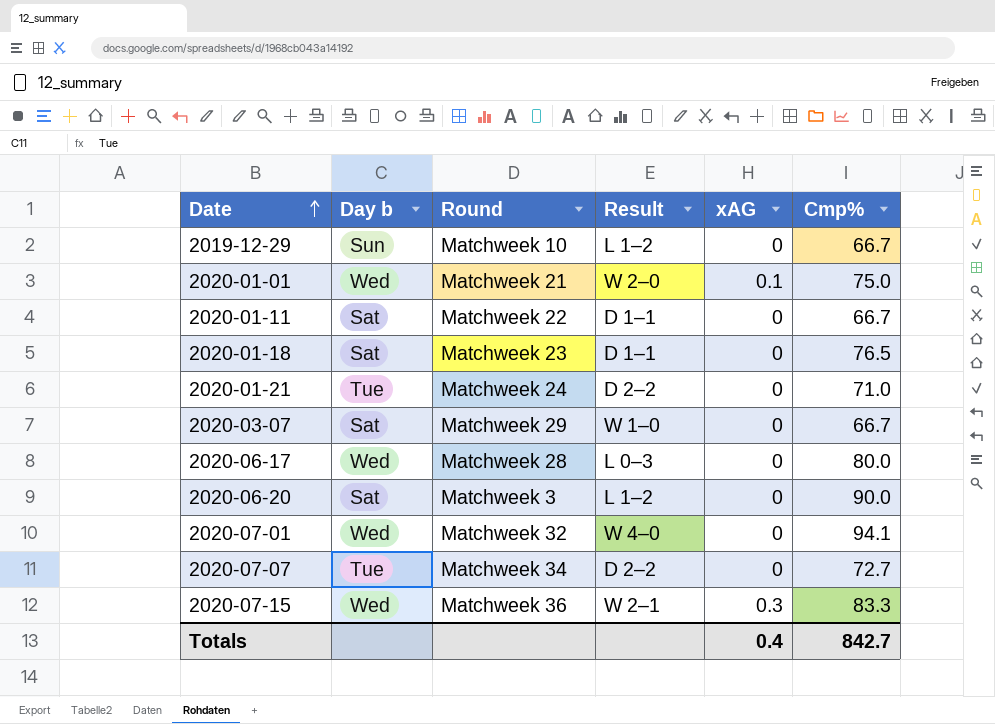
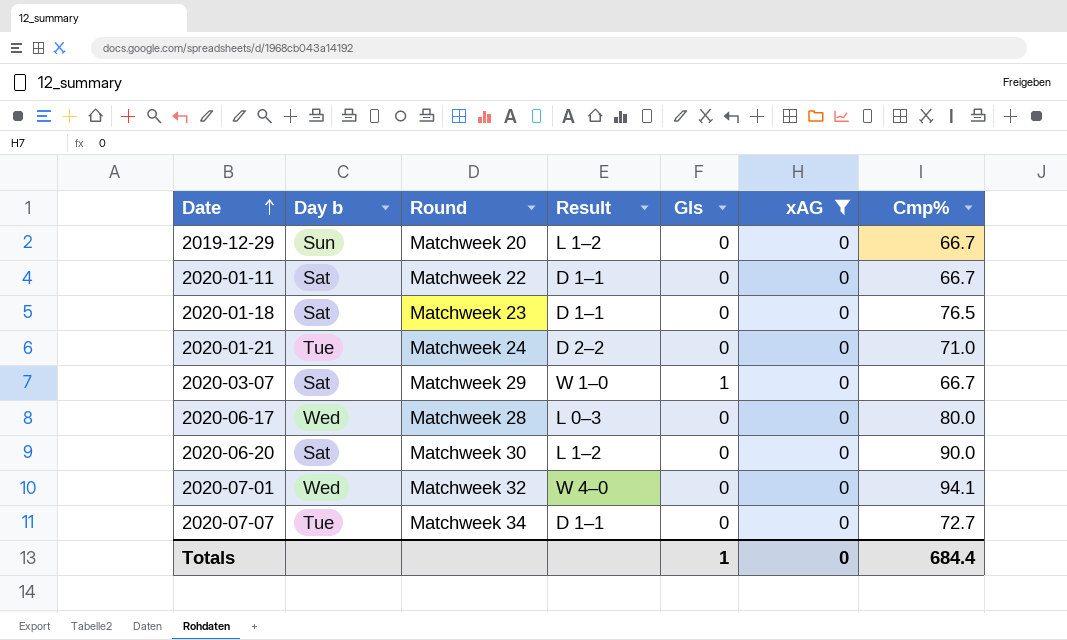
filter: none -> xAG = 0
column Gls | position: none -> 5
2019-12-29 | Round: Matchweek 10 -> Matchweek 20
2020-06-20 | Round: Matchweek 3 -> Matchweek 30
2020-07-07 | Result: D 2–2 -> D 1–1
Totals | xAG: 0.4 -> 0
Totals | Cmp%: 842.7 -> 684.4

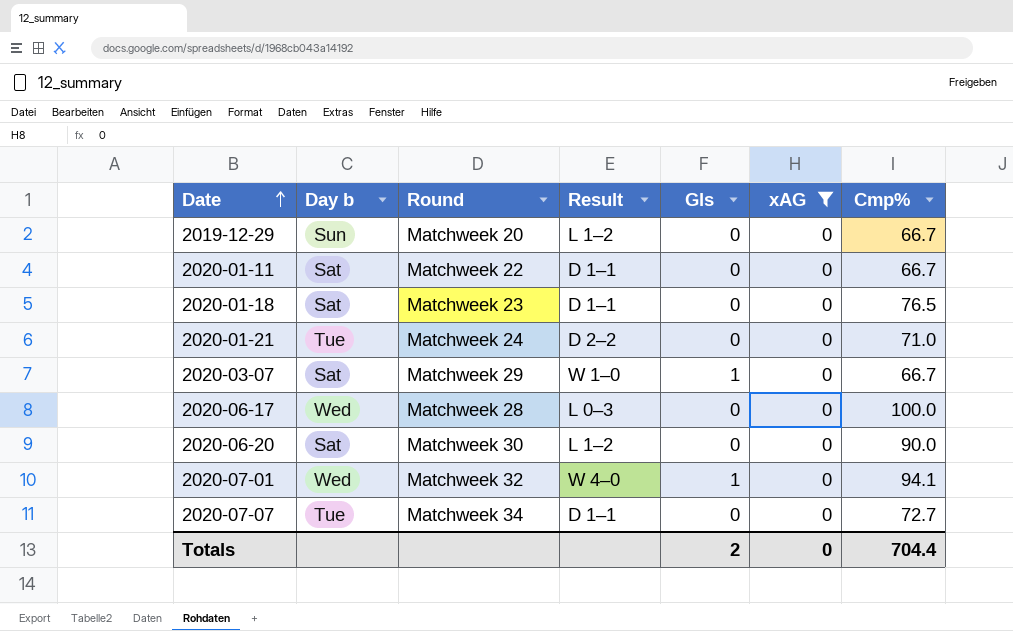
2020-06-17 | Cmp%: 80.0 -> 100.0
2020-07-01 | Gls: 0 -> 1
Totals | Gls: 1 -> 2
Totals | Cmp%: 684.4 -> 704.4

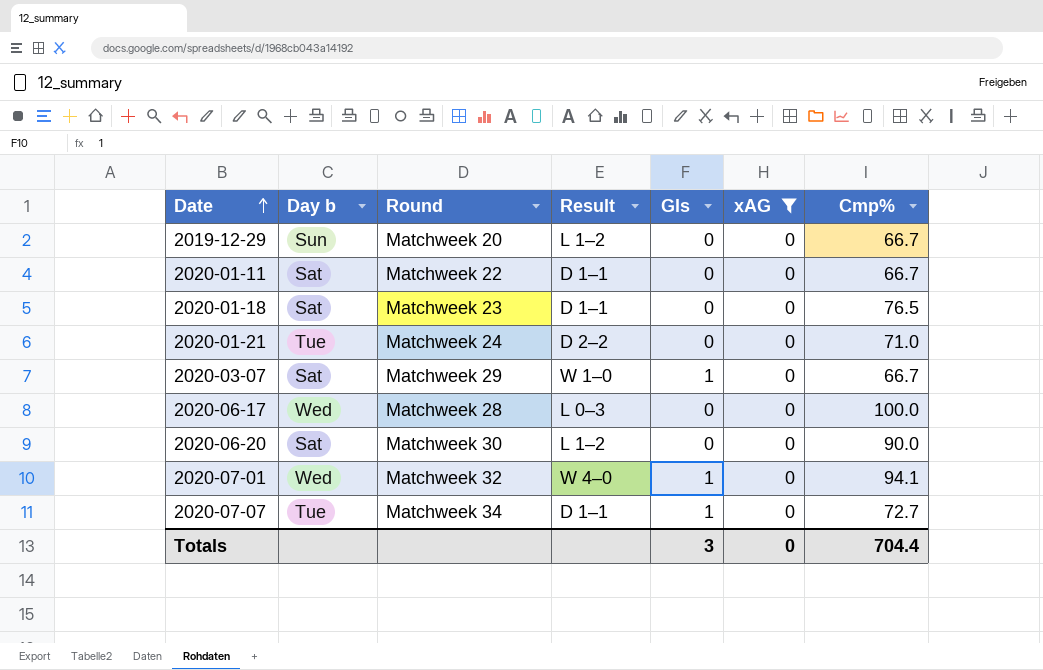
2020-07-07 | Gls: 0 -> 1
Totals | Gls: 2 -> 3

